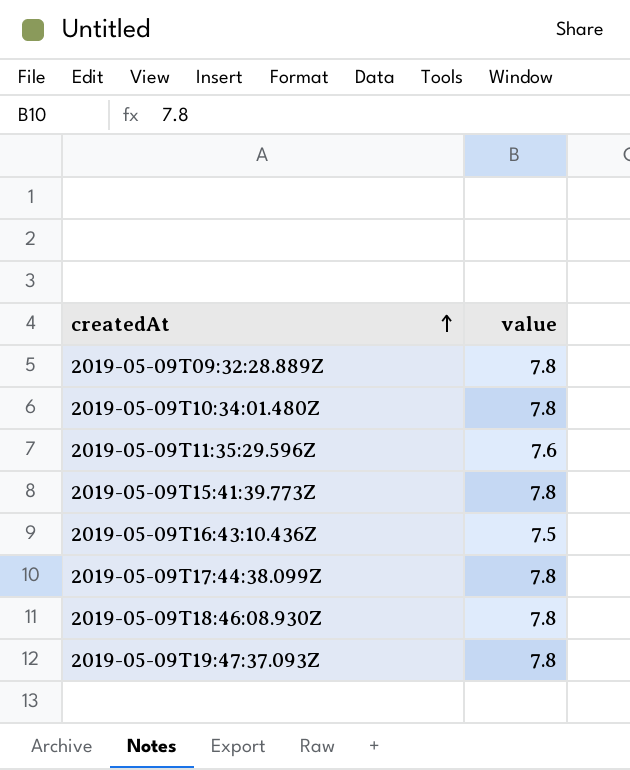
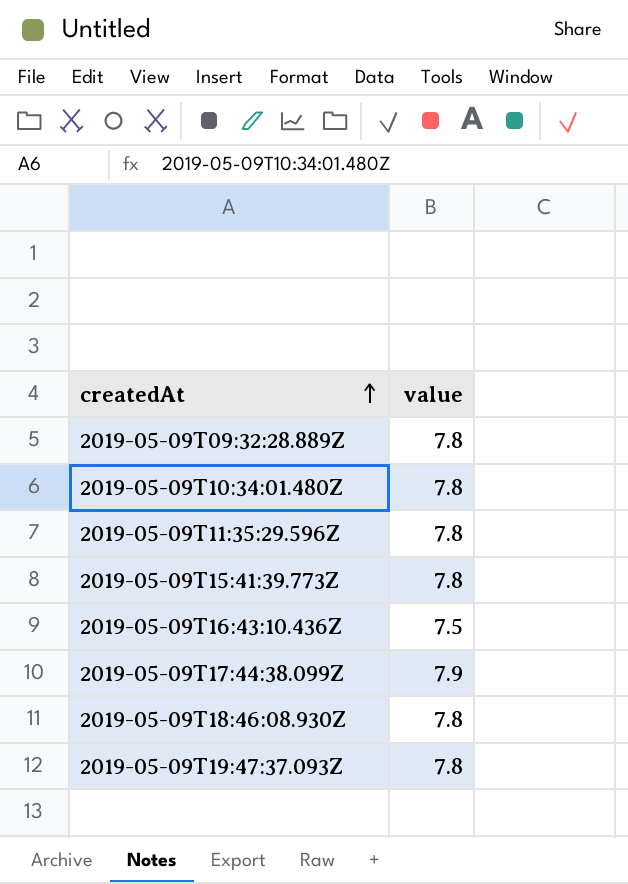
2019-05-09T11:35:29.596Z | value: 7.6 -> 7.8
2019-05-09T17:44:38.099Z | value: 7.8 -> 7.9

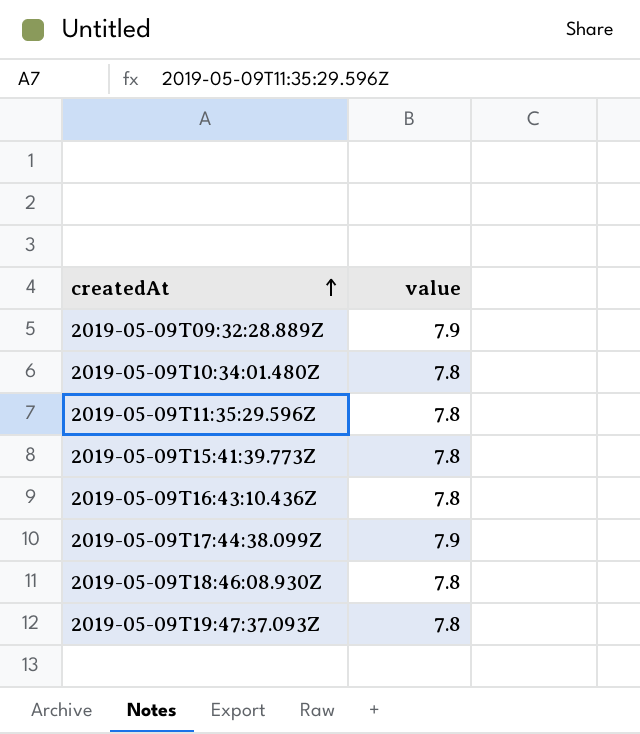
2019-05-09T09:32:28.889Z | value: 7.8 -> 7.9
2019-05-09T16:43:10.436Z | value: 7.5 -> 7.8

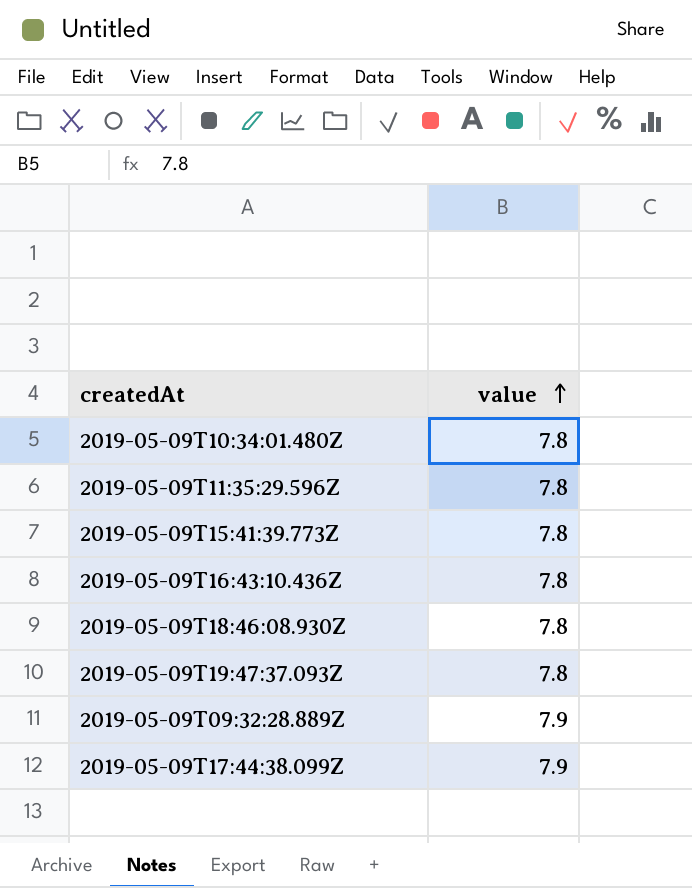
row order: createdAt ascending -> value ascending

